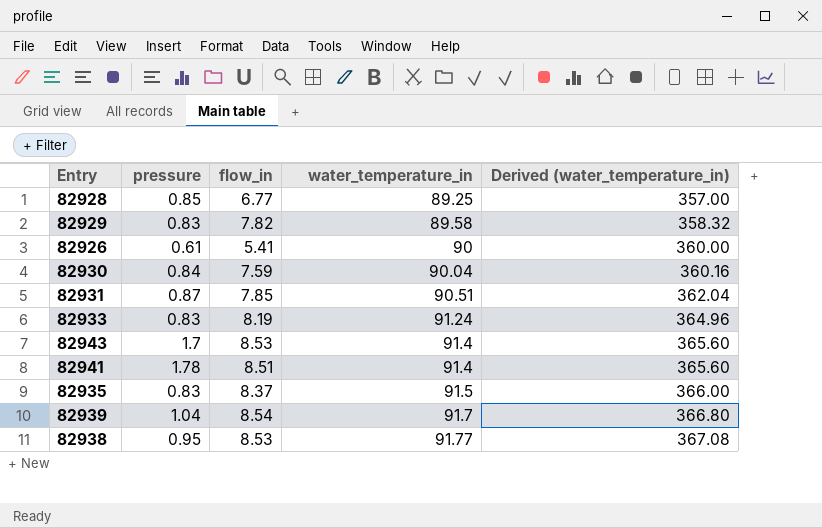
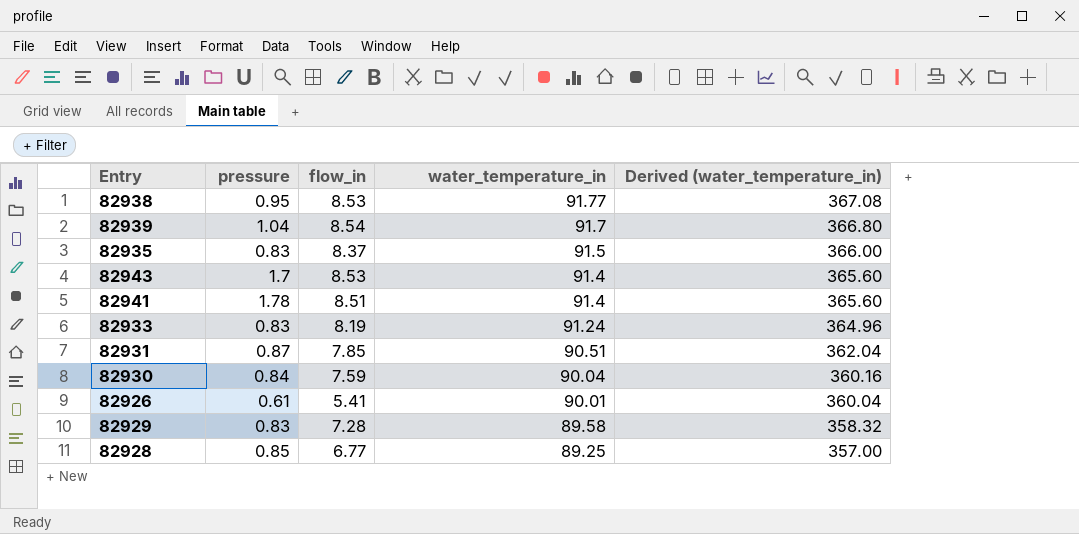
row order: water_temperature_in ascending -> water_temperature_in descending
82926 | water_temperature_in: 90 -> 90.01
82926 | Derived (water_temperature_in): 360.00 -> 360.04
82929 | flow_in: 7.82 -> 7.28

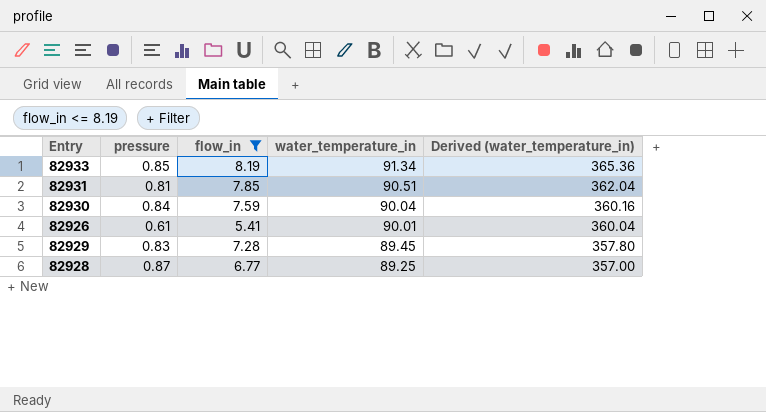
filter: none -> flow_in <= 8.19
82933 | pressure: 0.83 -> 0.85
82933 | water_temperature_in: 91.24 -> 91.34
82933 | Derived (water_temperature_in): 364.96 -> 365.36
82931 | pressure: 0.87 -> 0.81
82929 | water_temperature_in: 89.58 -> 89.45
82929 | Derived (water_temperature_in): 358.32 -> 357.80
82928 | pressure: 0.85 -> 0.87

